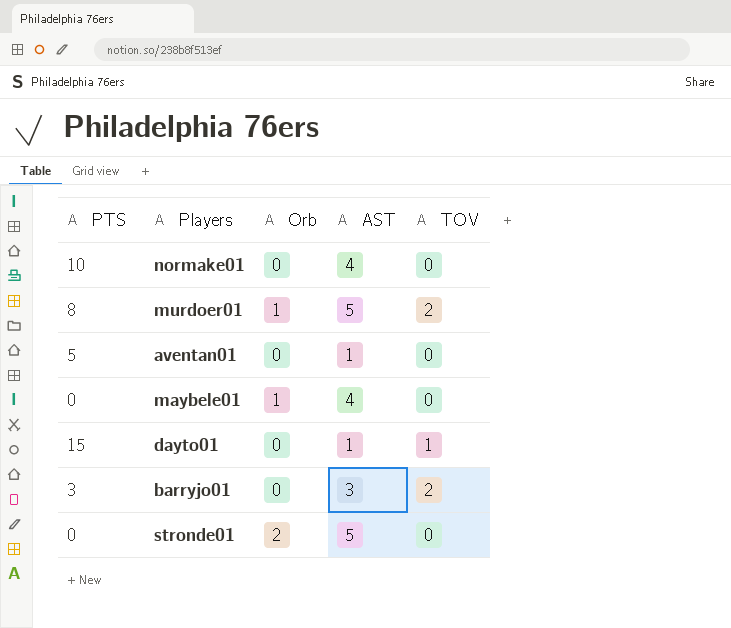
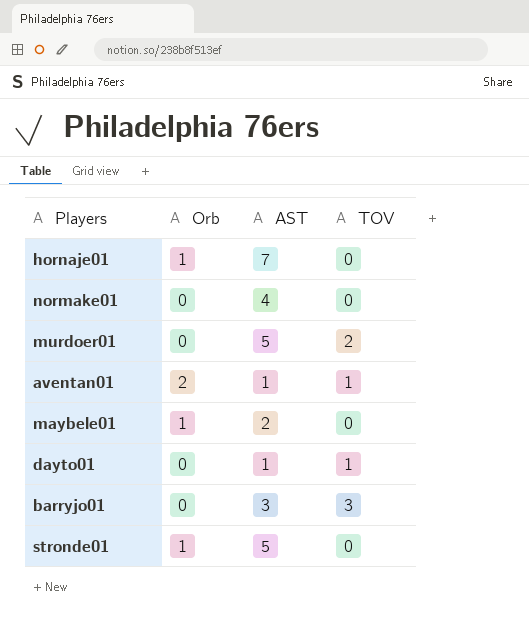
column PTS | position: 1 -> none
row hornaje01: none -> 1 | 7 | 0
murdoer01 | Orb: 1 -> 0
aventan01 | Orb: 0 -> 2
aventan01 | TOV: 0 -> 1
maybele01 | AST: 4 -> 2
barryjo01 | TOV: 2 -> 3
stronde01 | Orb: 2 -> 1

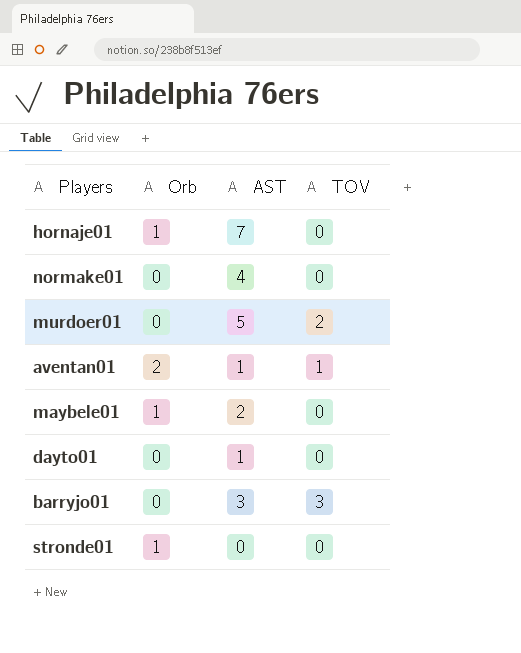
dayto01 | TOV: 1 -> 0
stronde01 | AST: 5 -> 0

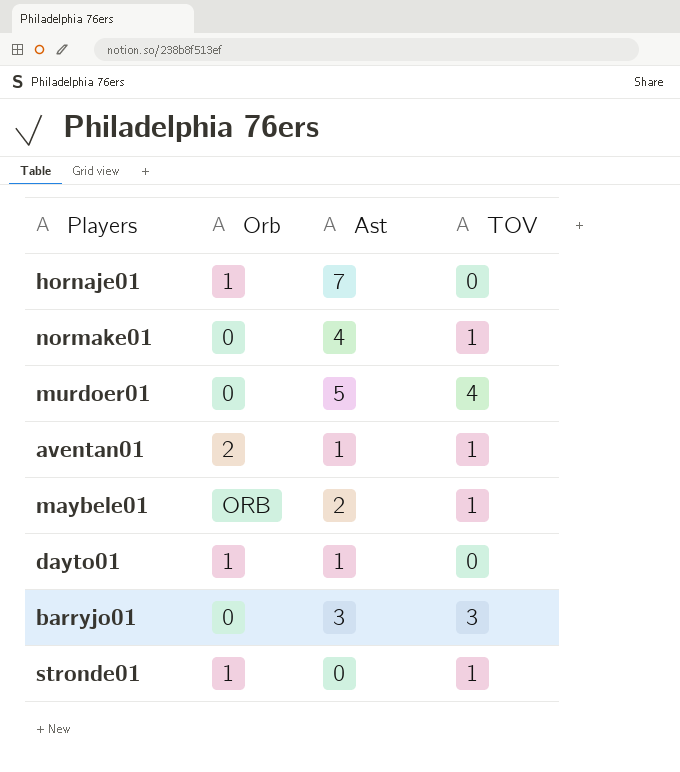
column name: AST -> Ast
normake01 | TOV: 0 -> 1
murdoer01 | TOV: 2 -> 4
maybele01 | Orb: 1 -> ORB
maybele01 | TOV: 0 -> 1
dayto01 | Orb: 0 -> 1
stronde01 | TOV: 0 -> 1

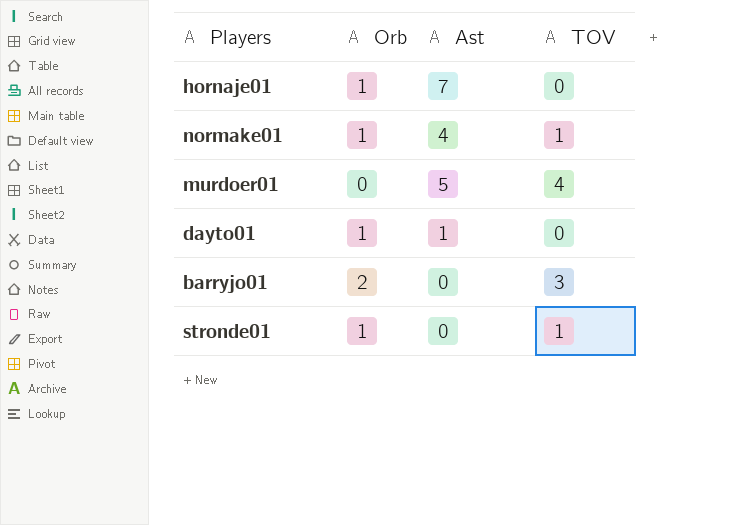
row aventan01: 2 | 1 | 1 -> none
row maybele01: ORB | 2 | 1 -> none
normake01 | Orb: 0 -> 1
barryjo01 | Orb: 0 -> 2
barryjo01 | Ast: 3 -> 0

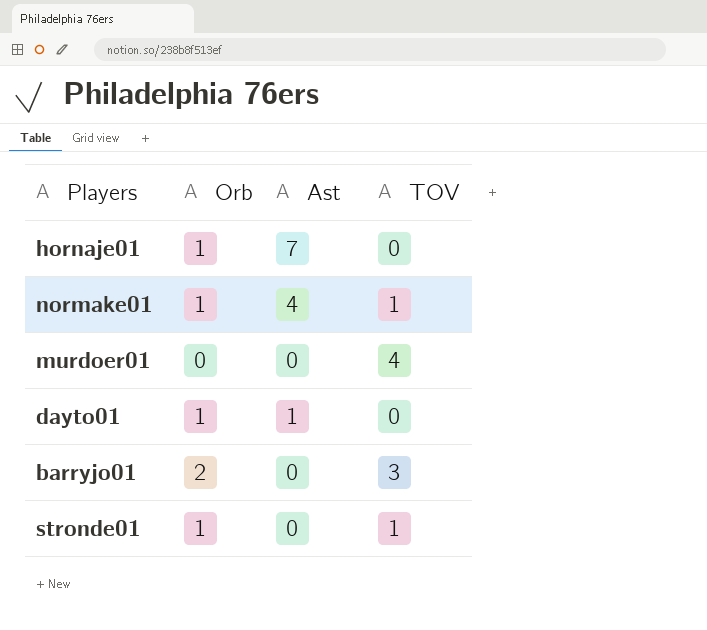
murdoer01 | Ast: 5 -> 0

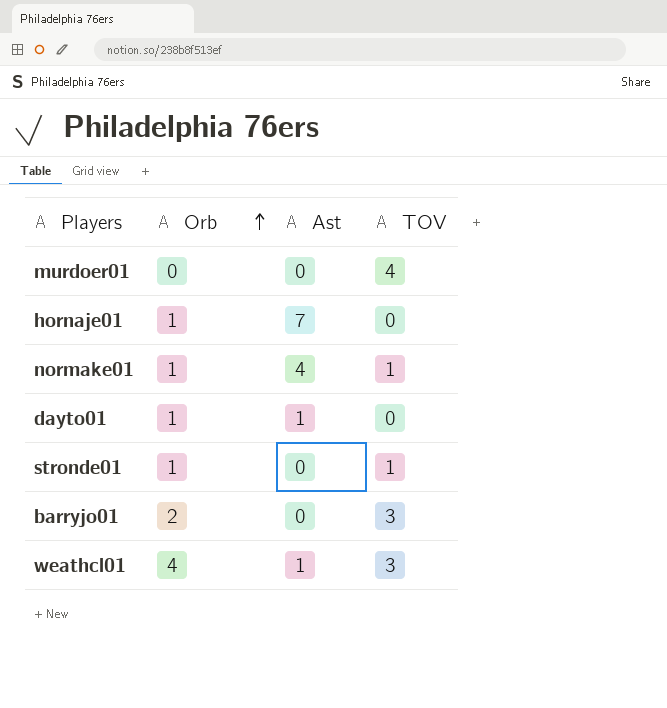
row order: none -> Orb ascending
row weathcl01: none -> 4 | 1 | 3

